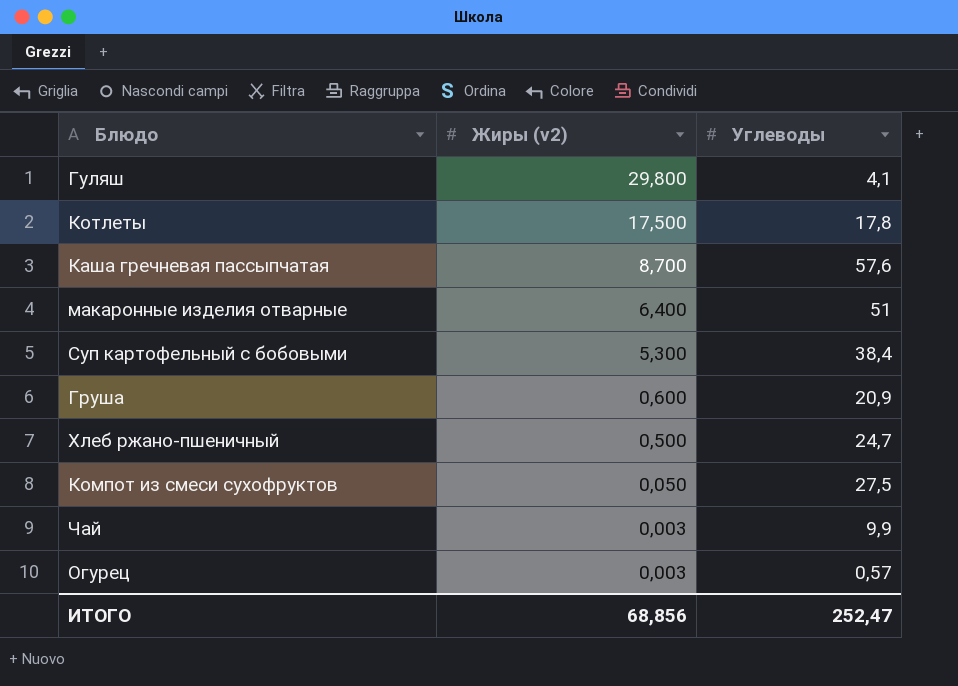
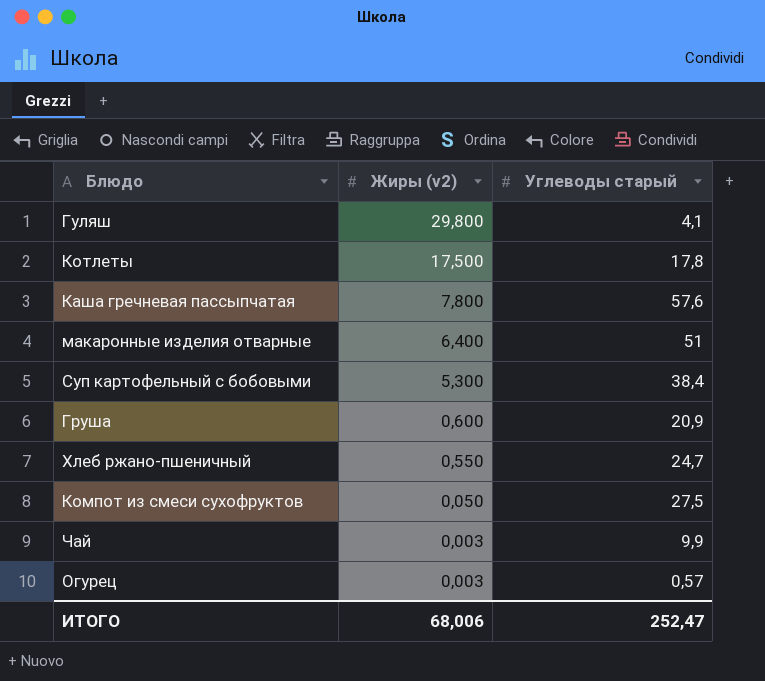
column name: Углеводы -> Углеводы старый
Каша гречневая пассыпчатая | Жиры (v2): 8,700 -> 7,800
Хлеб ржано-пшеничный | Жиры (v2): 0,500 -> 0,550
ИТОГО | Жиры (v2): 68,856 -> 68,006

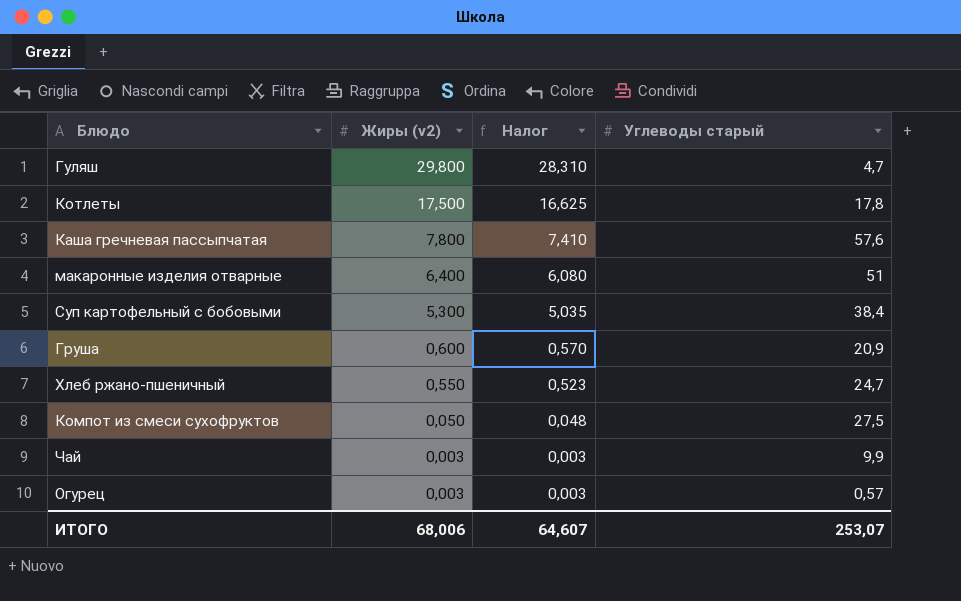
column Налог | formula: none -> [Жиры (v2)] * 0,95
Гуляш | Углеводы старый: 4,1 -> 4,7
ИТОГО | Углеводы старый: 252,47 -> 253,07

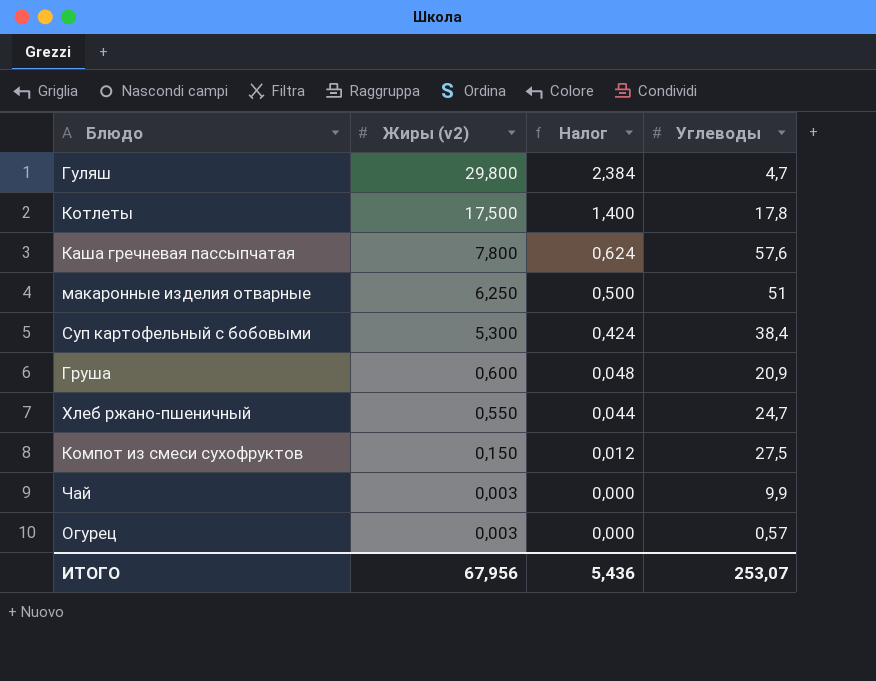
column Налог | formula: [Жиры (v2)] * 0,95 -> [Жиры (v2)] * 0,08
column name: Углеводы старый -> Углеводы
макаронные изделия отварные | Жиры (v2): 6,400 -> 6,250
Компот из смеси сухофруктов | Жиры (v2): 0,050 -> 0,150
ИТОГО | Жиры (v2): 68,006 -> 67,956
ИТОГО | Налог: 64,607 -> 5,436

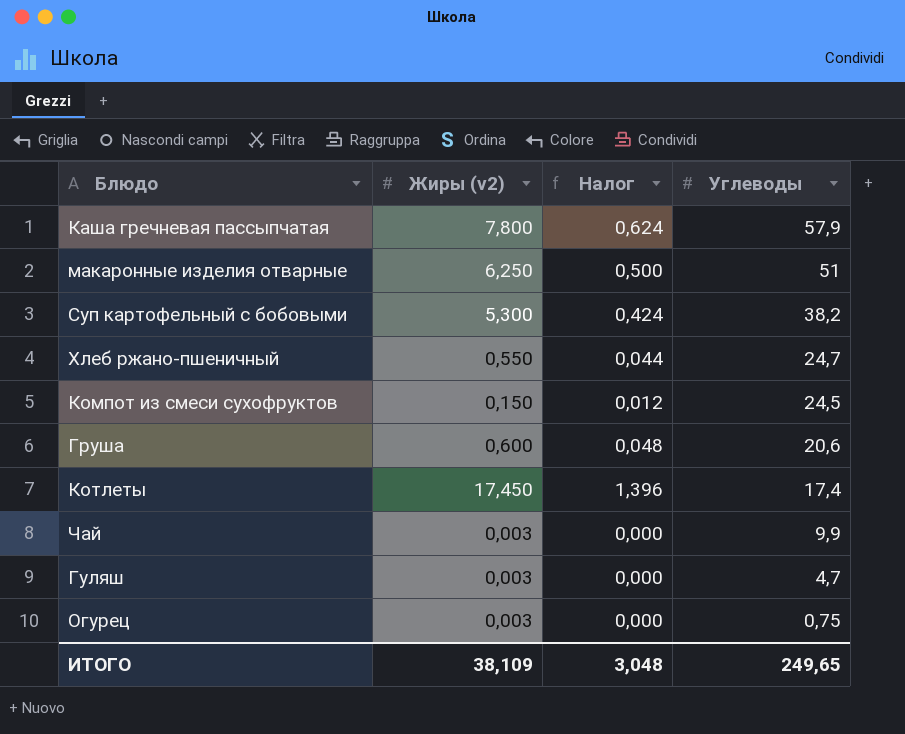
row order: Жиры (v2) descending -> Углеводы descending
Каша гречневая пассыпчатая | Углеводы: 57,6 -> 57,9
Суп картофельный с бобовыми | Углеводы: 38,4 -> 38,2
Компот из смеси сухофруктов | Углеводы: 27,5 -> 24,5
Груша | Углеводы: 20,9 -> 20,6
Котлеты | Жиры (v2): 17,500 -> 17,450
Котлеты | Налог: 1,400 -> 1,396
Котлеты | Углеводы: 17,8 -> 17,4
Гуляш | Жиры (v2): 29,800 -> 0,003
Гуляш | Налог: 2,384 -> 0,000
Огурец | Углеводы: 0,57 -> 0,75
ИТОГО | Жиры (v2): 67,956 -> 38,109
ИТОГО | Налог: 5,436 -> 3,048
ИТОГО | Углеводы: 253,07 -> 249,65

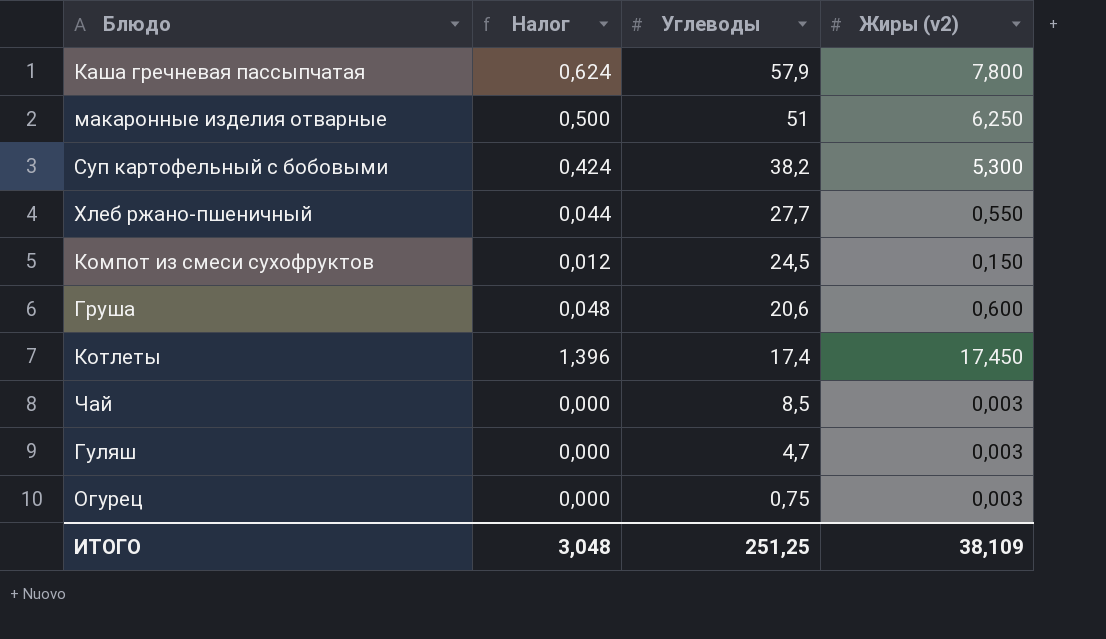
column Жиры (v2) | position: 2 -> 4
Хлеб ржано-пшеничный | Углеводы: 24,7 -> 27,7
Чай | Углеводы: 9,9 -> 8,5
ИТОГО | Углеводы: 249,65 -> 251,25

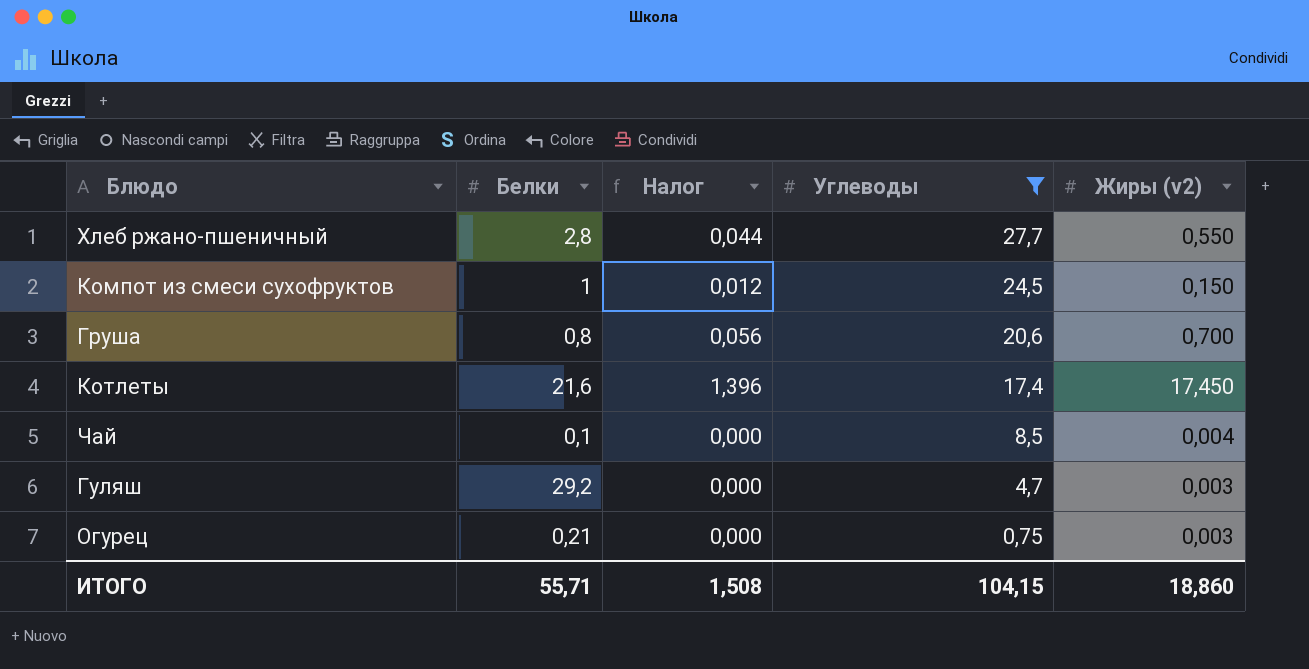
filter: none -> Углеводы <= 27,7
column Белки | position: none -> 2
Груша | Налог: 0,048 -> 0,056
Груша | Жиры (v2): 0,600 -> 0,700
Чай | Жиры (v2): 0,003 -> 0,004
ИТОГО | Налог: 3,048 -> 1,508
ИТОГО | Углеводы: 251,25 -> 104,15
ИТОГО | Жиры (v2): 38,109 -> 18,860

